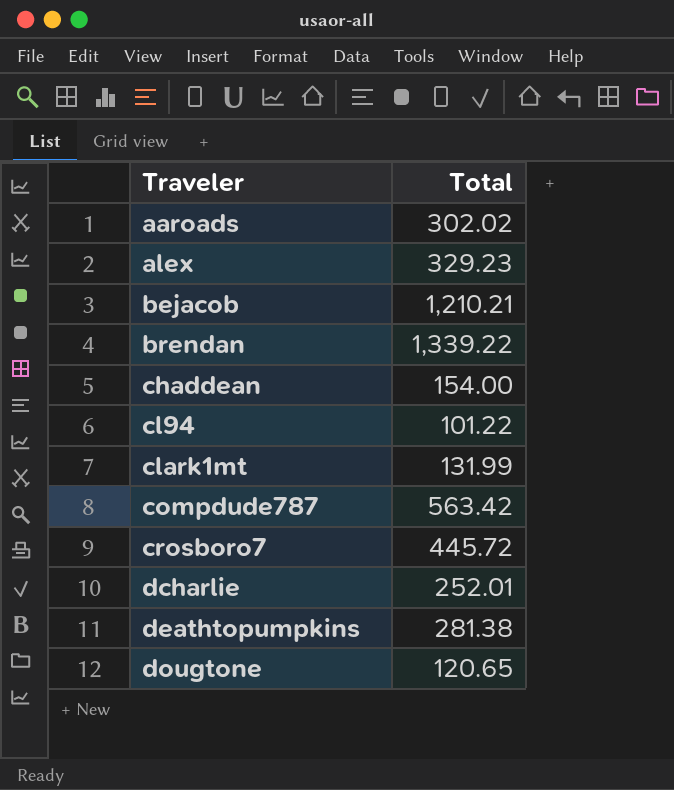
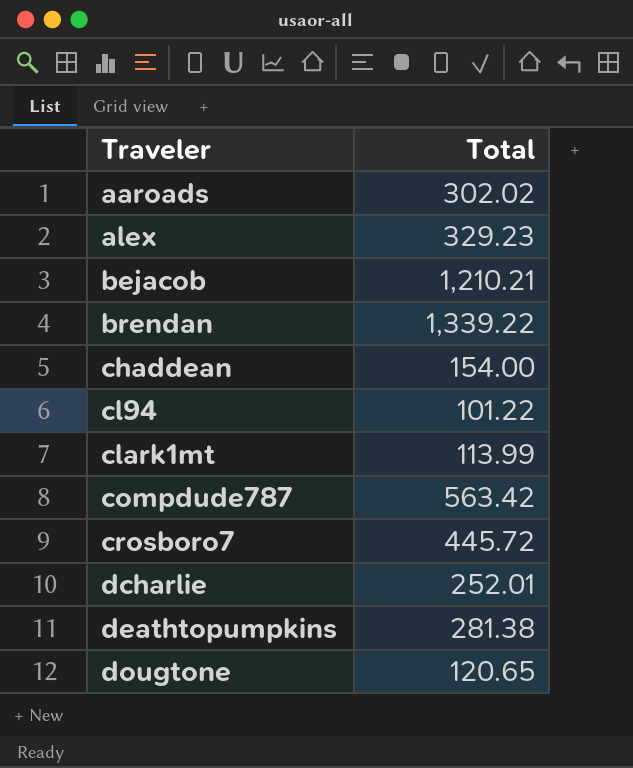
clark1mt | Total: 131.99 -> 113.99

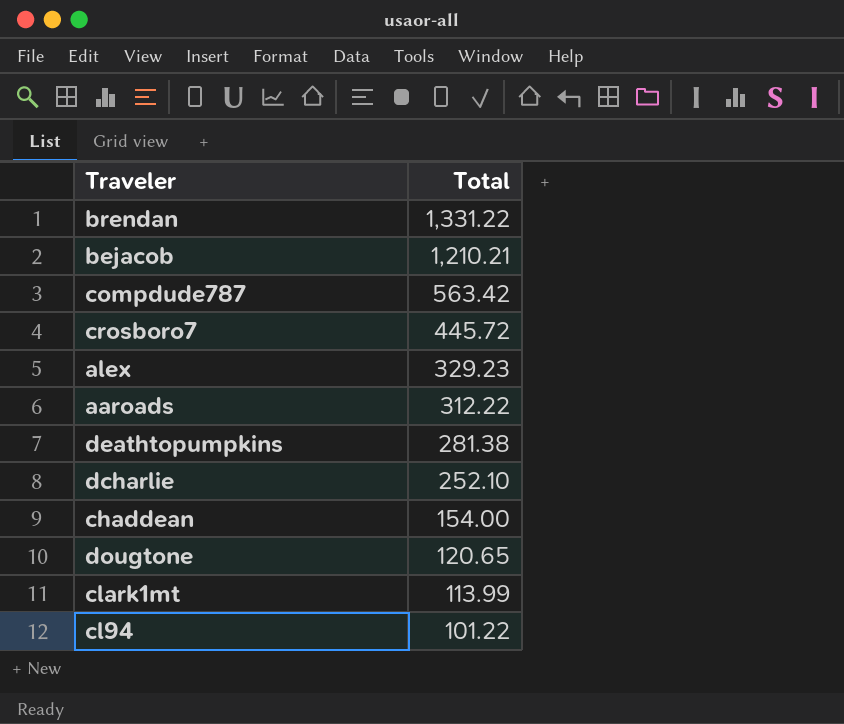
row order: Traveler ascending -> Total descending
brendan | Total: 1,339.22 -> 1,331.22
aaroads | Total: 302.02 -> 312.22
dcharlie | Total: 252.01 -> 252.10

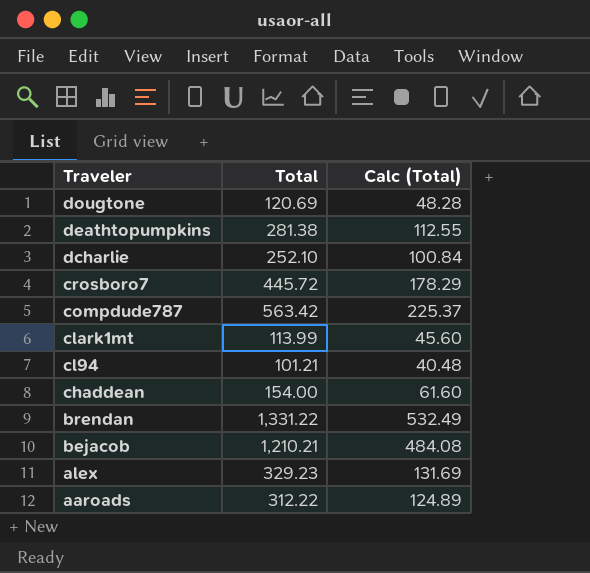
row order: Total descending -> Traveler descending
column Calc (Total) | formula: none -> [Total] * 0.4
dougtone | Total: 120.65 -> 120.69
cl94 | Total: 101.22 -> 101.21

